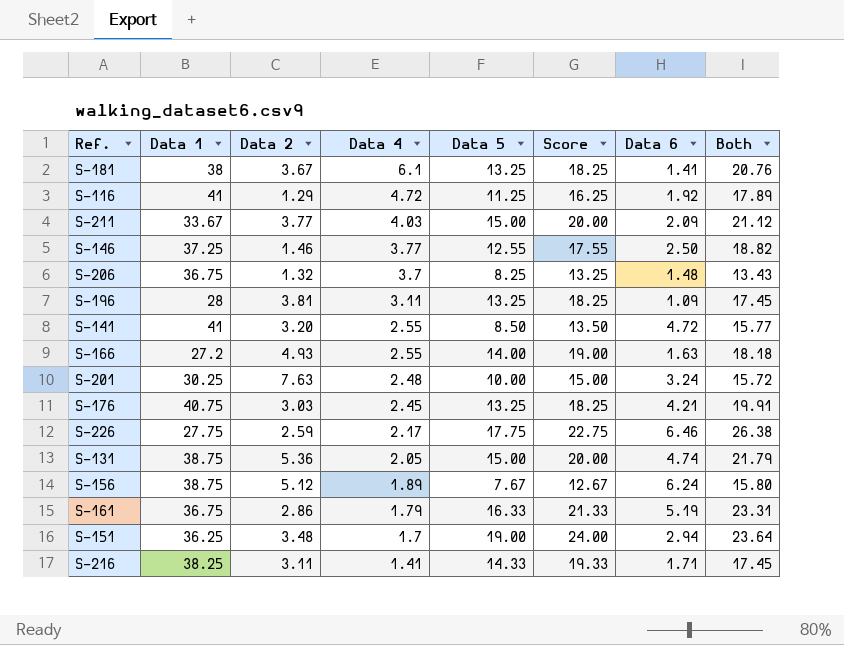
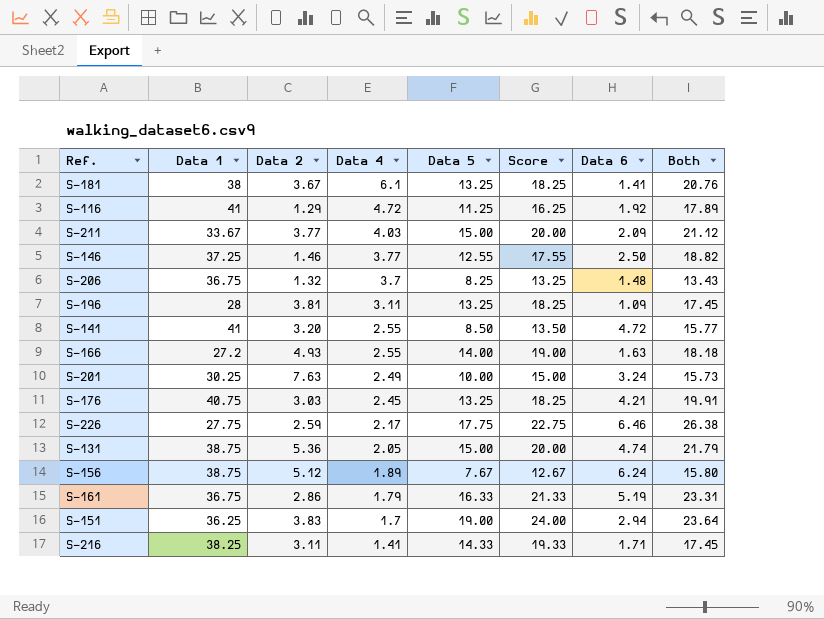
S-201 | Data 4: 2.48 -> 2.49
S-201 | Both: 15.72 -> 15.73
S-151 | Data 2: 3.48 -> 3.83

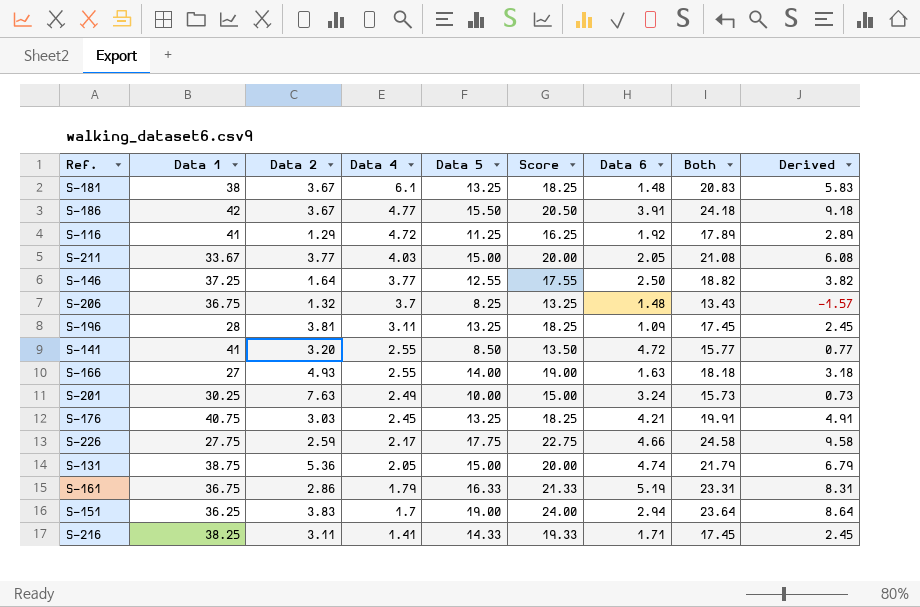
column Derived | formula: none -> [Both] - 15
row S-156: 38.75 | 5.12 | 1.89 | 7.67 | 12.67 | 6.24 | 15.80 -> none
S-181 | Data 6: 1.41 -> 1.48
S-181 | Both: 20.76 -> 20.83
row S-186: none -> 42 | 3.67 | 4.77 | 15.50 | 20.50 | 3.91 | 24.18 | 9.18
S-211 | Data 6: 2.09 -> 2.05
S-211 | Both: 21.12 -> 21.08
S-146 | Data 2: 1.46 -> 1.64
S-166 | Data 1: 27.2 -> 27
S-226 | Data 6: 6.46 -> 4.66
S-226 | Both: 26.38 -> 24.58

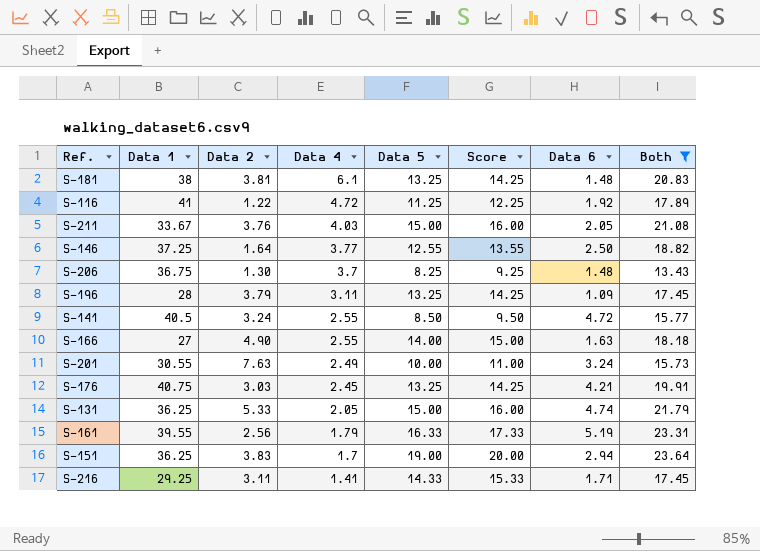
filter: none -> Both <= 23.64
column Derived | formula: [Both] - 15 -> none
column Score | formula: [Data 5] + 5 -> [Data 5] + 1
S-181 | Data 2: 3.67 -> 3.81
S-116 | Data 2: 1.29 -> 1.22
S-211 | Data 2: 3.77 -> 3.76
S-206 | Data 2: 1.32 -> 1.30
S-196 | Data 2: 3.81 -> 3.79
S-141 | Data 1: 41 -> 40.5
S-141 | Data 2: 3.20 -> 3.24
S-166 | Data 2: 4.93 -> 4.90
S-201 | Data 1: 30.25 -> 30.55
S-131 | Data 1: 38.75 -> 36.25
S-131 | Data 2: 5.36 -> 5.33
S-161 | Data 1: 36.75 -> 39.55
S-161 | Data 2: 2.86 -> 2.56
S-216 | Data 1: 38.25 -> 29.25

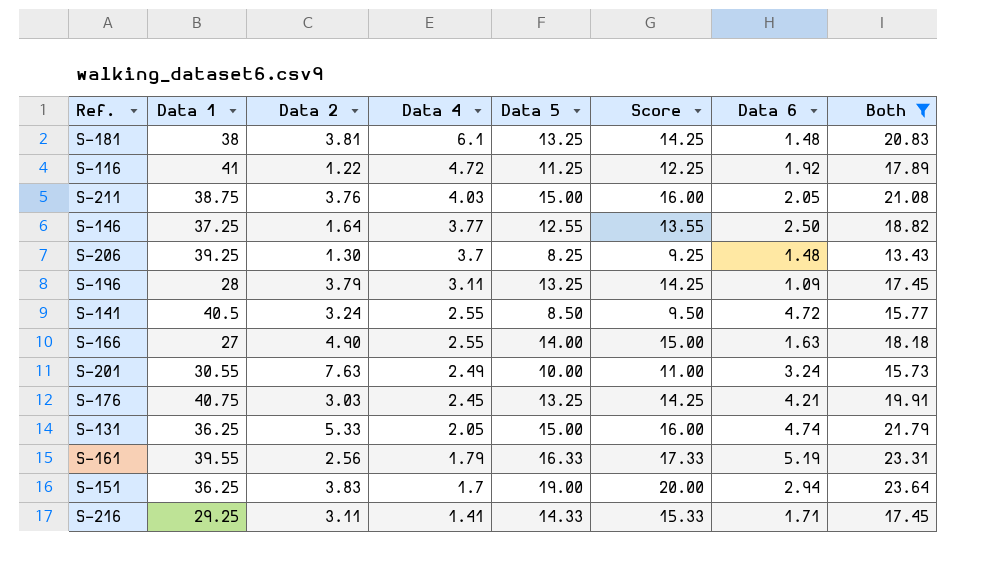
S-211 | Data 1: 33.67 -> 38.75
S-206 | Data 1: 36.75 -> 39.25

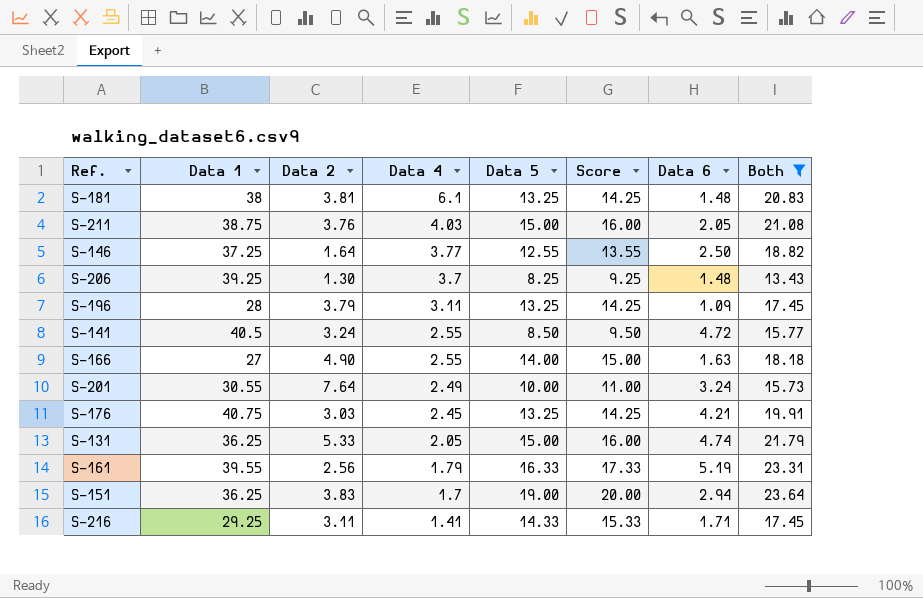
row S-116: 41 | 1.22 | 4.72 | 11.25 | 12.25 | 1.92 | 17.89 -> none
S-201 | Data 2: 7.63 -> 7.64

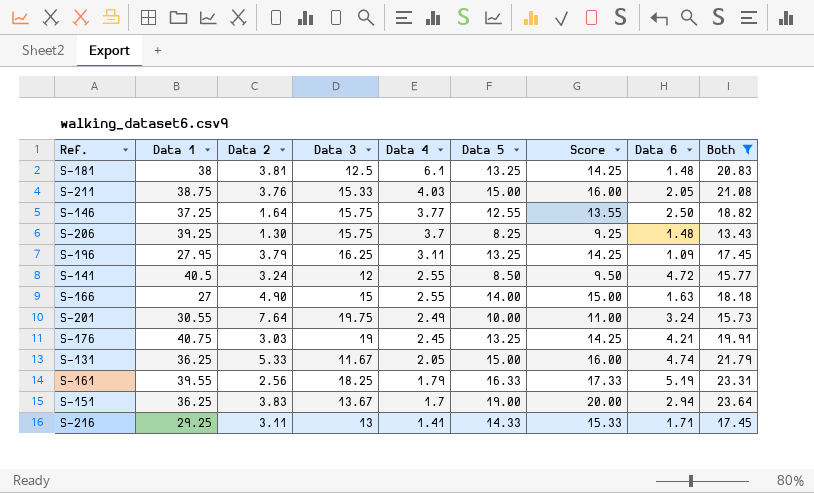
column Data 3 | position: none -> 4
S-196 | Data 1: 28 -> 27.95

